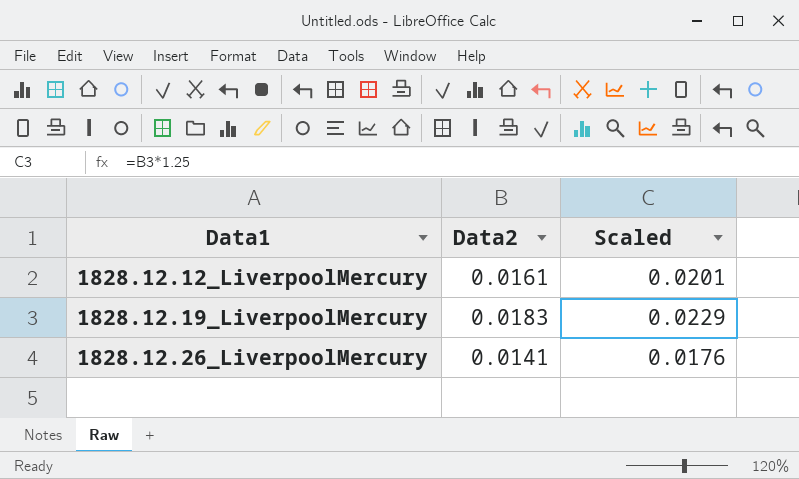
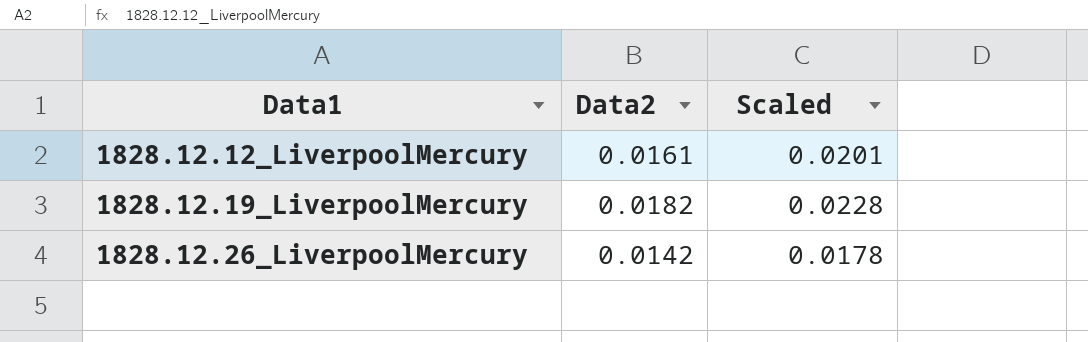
1828.12.19_LiverpoolMercury | Data2: 0.0183 -> 0.0182
1828.12.19_LiverpoolMercury | Scaled: 0.0229 -> 0.0228
1828.12.26_LiverpoolMercury | Data2: 0.0141 -> 0.0142
1828.12.26_LiverpoolMercury | Scaled: 0.0176 -> 0.0178

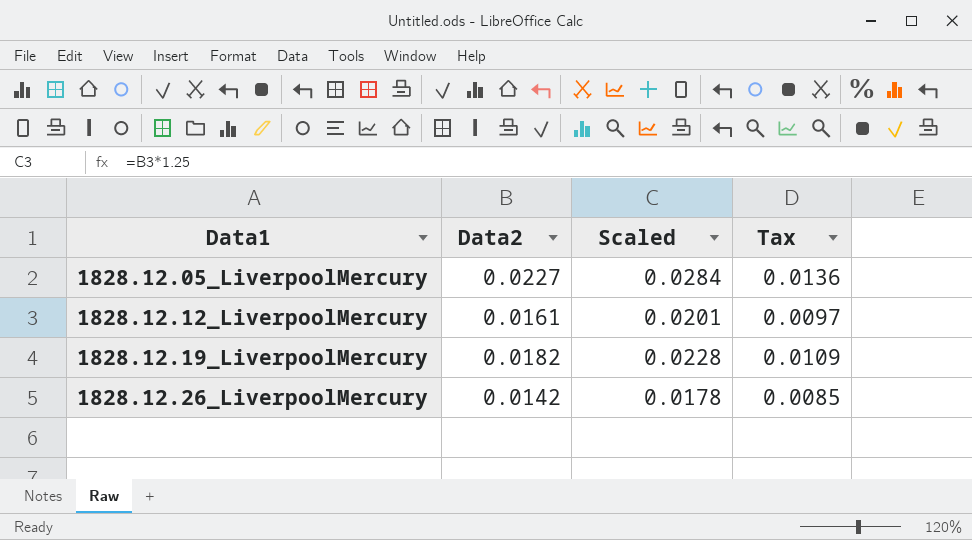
column Tax | formula: none -> [Data2] * 0.6
row 1828.12.05_LiverpoolMercury: none -> 0.0227 | 0.0284 | 0.0136

